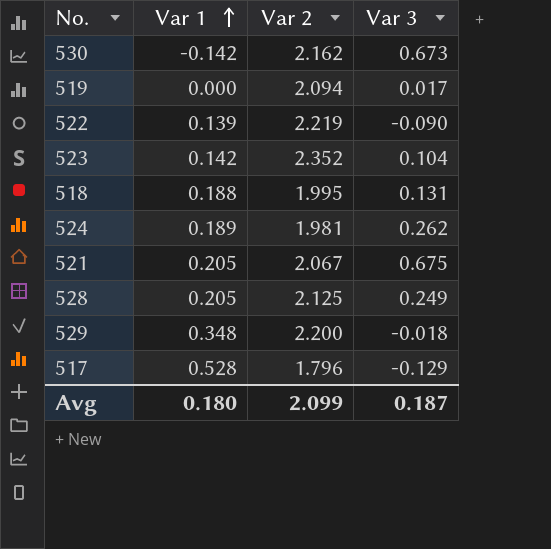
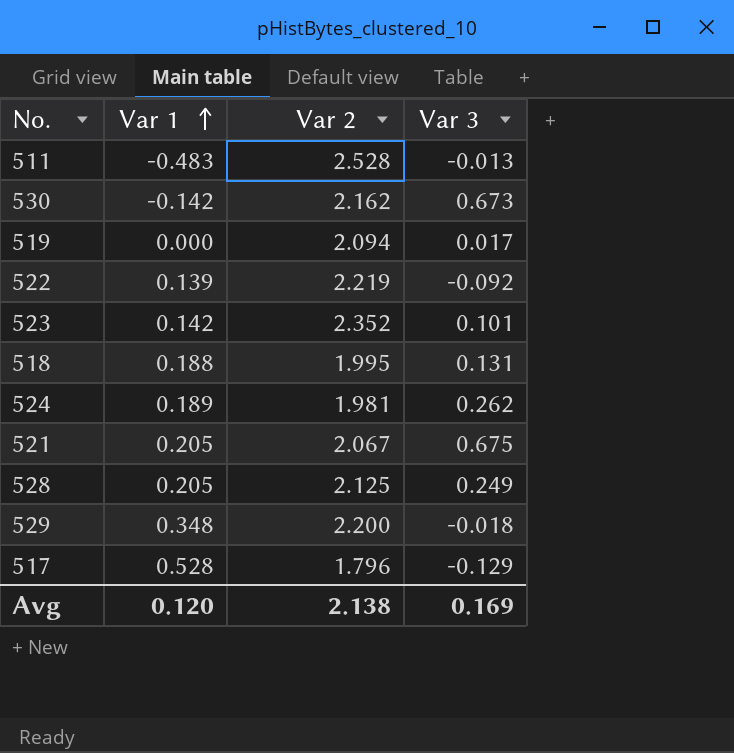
row 511: none -> -0.483 | 2.528 | -0.013
522 | Var 3: -0.090 -> -0.092
523 | Var 3: 0.104 -> 0.101
Avg | Var 1: 0.180 -> 0.120
Avg | Var 2: 2.099 -> 2.138
Avg | Var 3: 0.187 -> 0.169

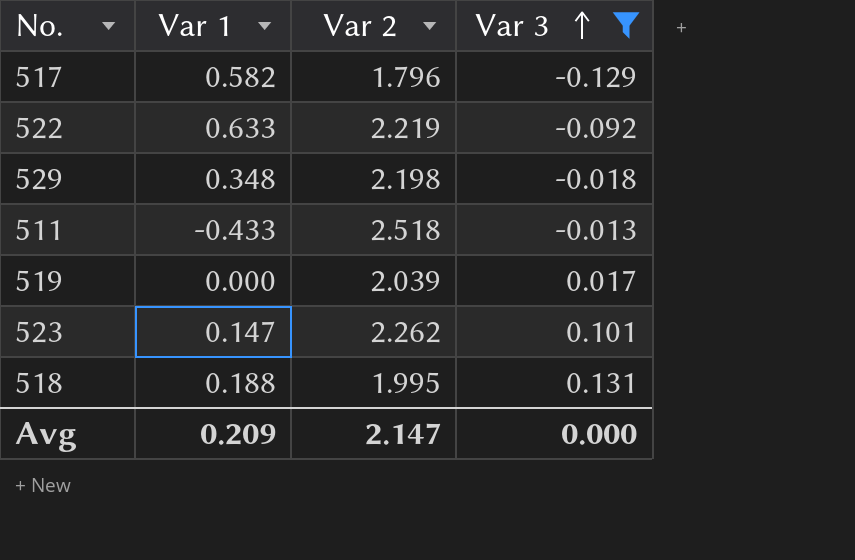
filter: none -> Var 3 <= 0.131
row order: Var 1 ascending -> Var 3 ascending
517 | Var 1: 0.528 -> 0.582
522 | Var 1: 0.139 -> 0.633
529 | Var 2: 2.200 -> 2.198
511 | Var 1: -0.483 -> -0.433
511 | Var 2: 2.528 -> 2.518
519 | Var 2: 2.094 -> 2.039
523 | Var 1: 0.142 -> 0.147
523 | Var 2: 2.352 -> 2.262
Avg | Var 1: 0.120 -> 0.209
Avg | Var 2: 2.138 -> 2.147
Avg | Var 3: 0.169 -> 0.000

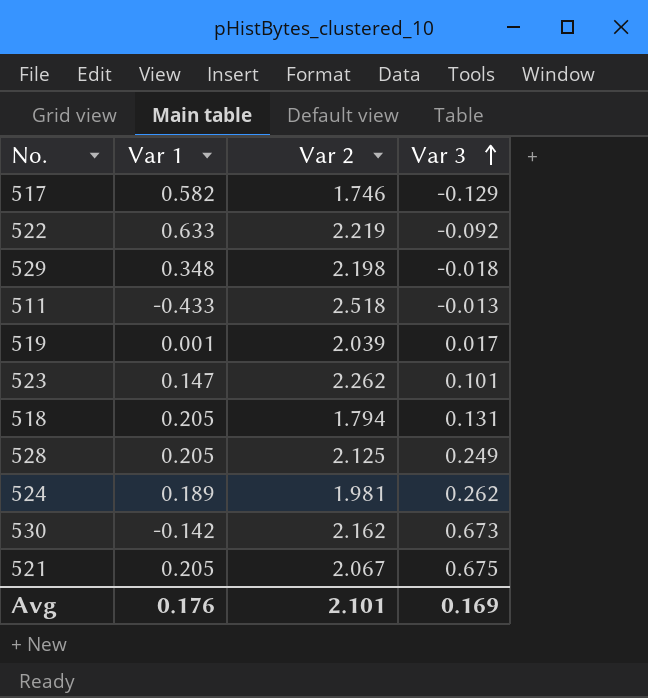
filter: Var 3 <= 0.131 -> none
517 | Var 2: 1.796 -> 1.746
519 | Var 1: 0.000 -> 0.001
518 | Var 1: 0.188 -> 0.205
518 | Var 2: 1.995 -> 1.794
Avg | Var 1: 0.209 -> 0.176
Avg | Var 2: 2.147 -> 2.101
Avg | Var 3: 0.000 -> 0.169

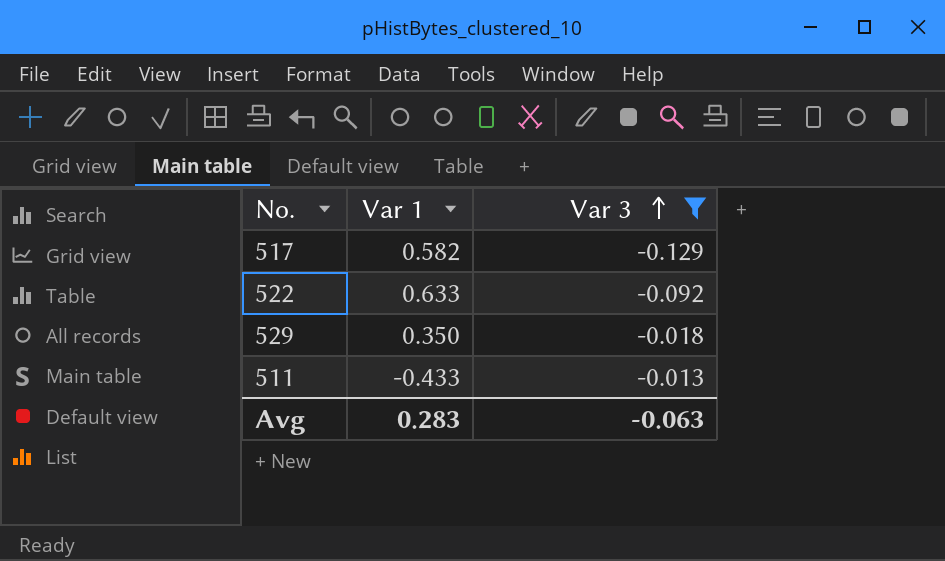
filter: none -> Var 3 <= -0.013
column Var 2 | position: 3 -> none
529 | Var 1: 0.348 -> 0.350
Avg | Var 1: 0.176 -> 0.283
Avg | Var 3: 0.169 -> -0.063

